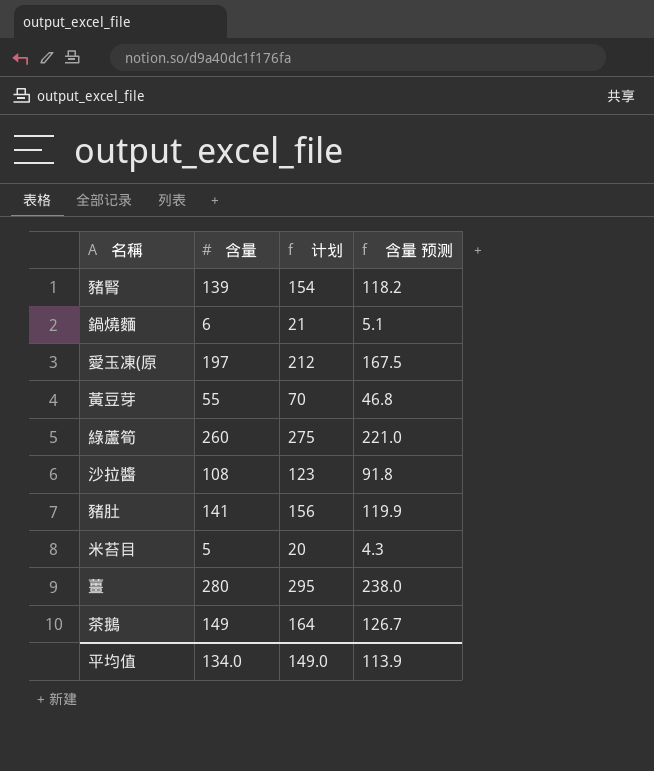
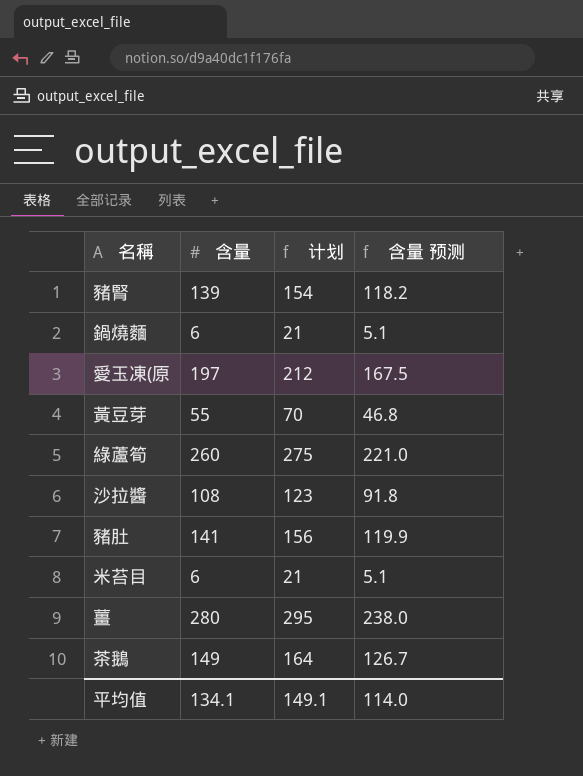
米苔目 | 含量: 5 -> 6
米苔目 | 计划: 20 -> 21
米苔目 | 含量 预测: 4.3 -> 5.1
平均值 | 含量: 134.0 -> 134.1
平均值 | 计划: 149.0 -> 149.1
平均值 | 含量 预测: 113.9 -> 114.0

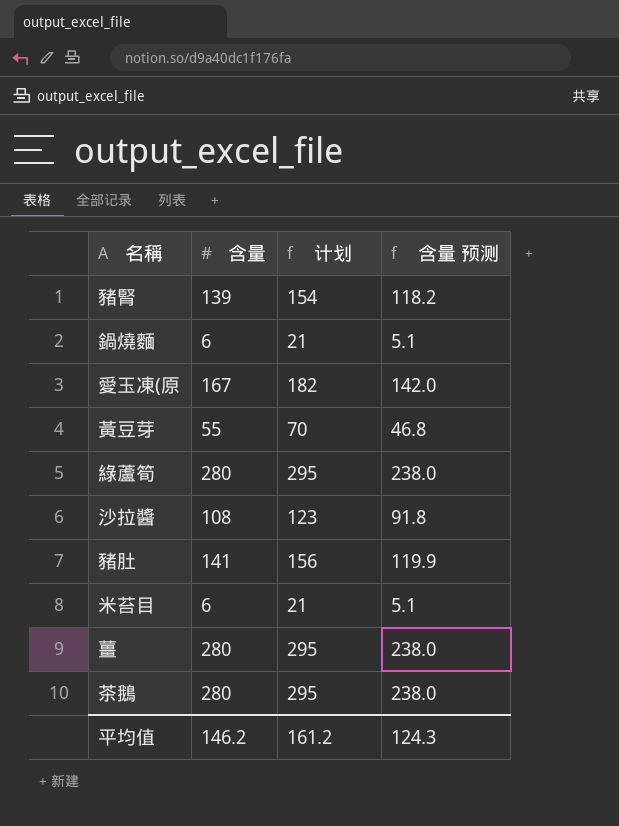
愛玉凍(原 | 含量: 197 -> 167
愛玉凍(原 | 计划: 212 -> 182
愛玉凍(原 | 含量 预测: 167.5 -> 142.0
綠蘆筍 | 含量: 260 -> 280
綠蘆筍 | 计划: 275 -> 295
綠蘆筍 | 含量 预测: 221.0 -> 238.0
茶鵝 | 含量: 149 -> 280
茶鵝 | 计划: 164 -> 295
茶鵝 | 含量 预测: 126.7 -> 238.0
平均值 | 含量: 134.1 -> 146.2
平均值 | 计划: 149.1 -> 161.2
平均值 | 含量 预测: 114.0 -> 124.3

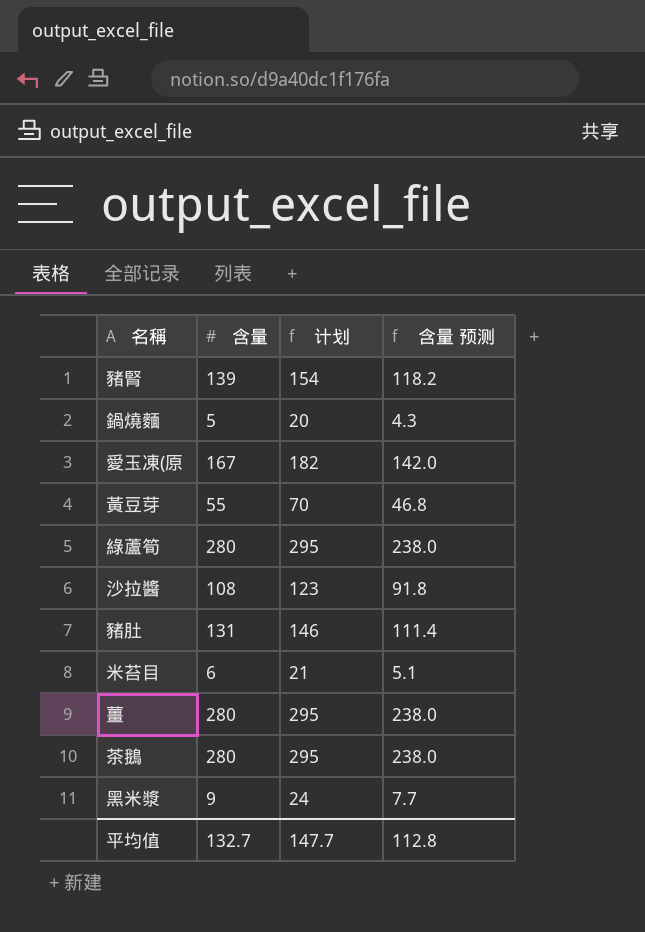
鍋燒麵 | 含量: 6 -> 5
鍋燒麵 | 计划: 21 -> 20
鍋燒麵 | 含量 预测: 5.1 -> 4.3
豬肚 | 含量: 141 -> 131
豬肚 | 计划: 156 -> 146
豬肚 | 含量 预测: 119.9 -> 111.4
row 黑米漿: none -> 9 | 24 | 7.7
平均值 | 含量: 146.2 -> 132.7
平均值 | 计划: 161.2 -> 147.7
平均值 | 含量 预测: 124.3 -> 112.8

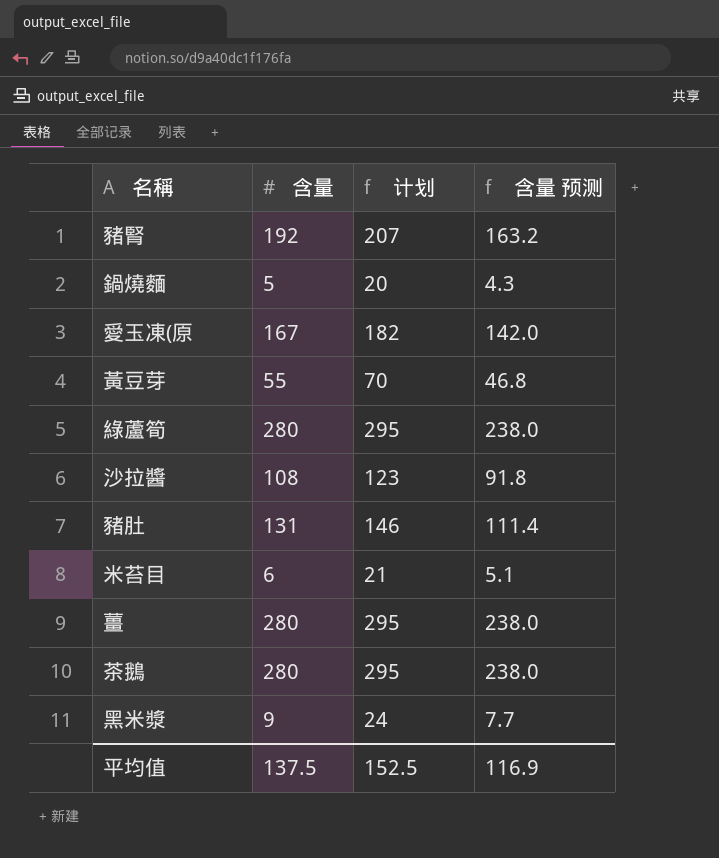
豬腎 | 含量: 139 -> 192
豬腎 | 计划: 154 -> 207
豬腎 | 含量 预测: 118.2 -> 163.2
平均值 | 含量: 132.7 -> 137.5
平均值 | 计划: 147.7 -> 152.5
平均值 | 含量 预测: 112.8 -> 116.9

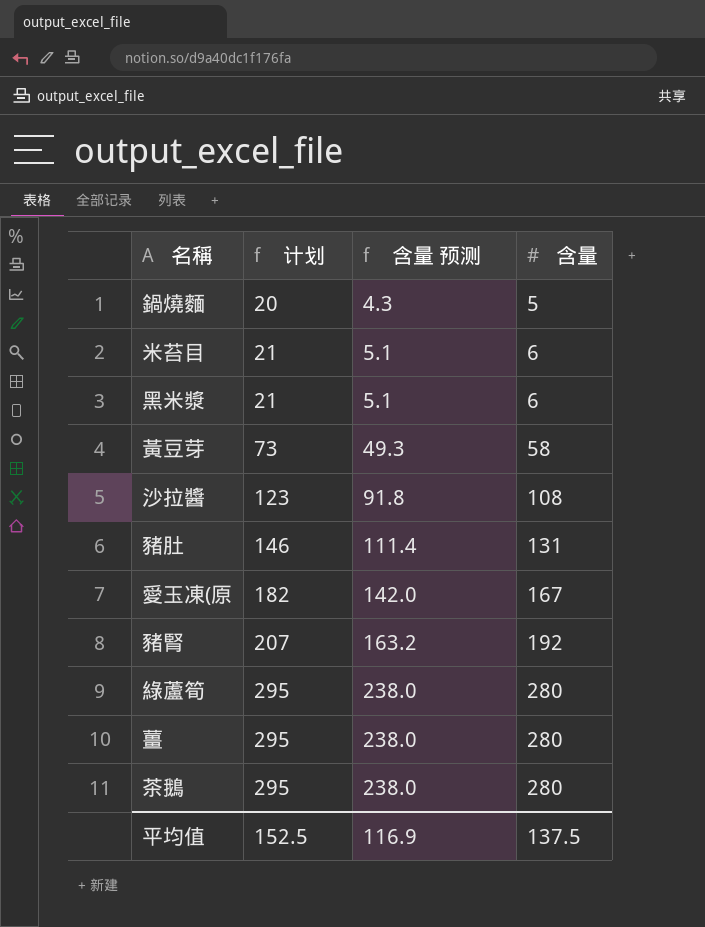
row order: none -> 计划 ascending
column 含量 | position: 2 -> 4
黑米漿 | 计划: 24 -> 21
黑米漿 | 含量 预测: 7.7 -> 5.1
黑米漿 | 含量: 9 -> 6
黃豆芽 | 计划: 70 -> 73
黃豆芽 | 含量 预测: 46.8 -> 49.3
黃豆芽 | 含量: 55 -> 58

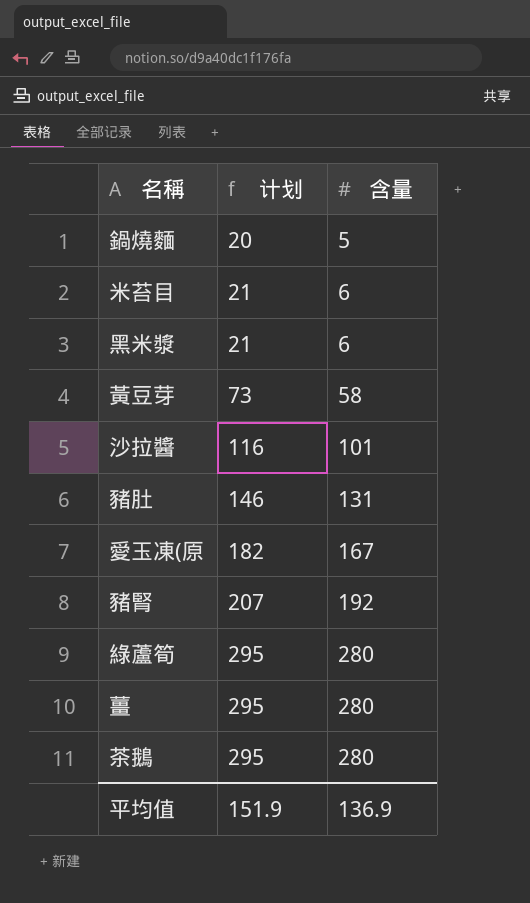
column 含量 预测 | formula: [含量] * 0.85 -> none
沙拉醬 | 计划: 123 -> 116
沙拉醬 | 含量: 108 -> 101
平均值 | 计划: 152.5 -> 151.9
平均值 | 含量: 137.5 -> 136.9

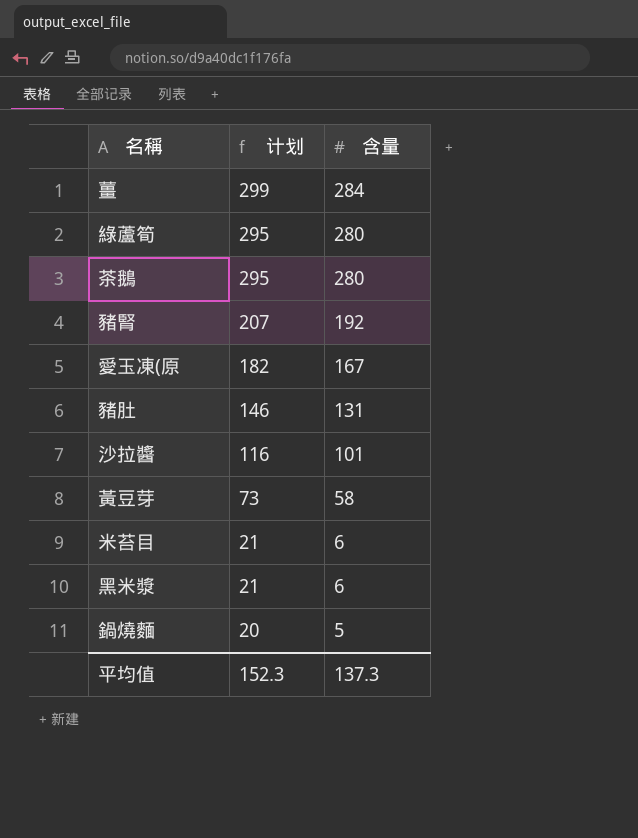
row order: 计划 ascending -> 计划 descending
薑 | 计划: 295 -> 299
薑 | 含量: 280 -> 284
平均值 | 计划: 151.9 -> 152.3
平均值 | 含量: 136.9 -> 137.3

